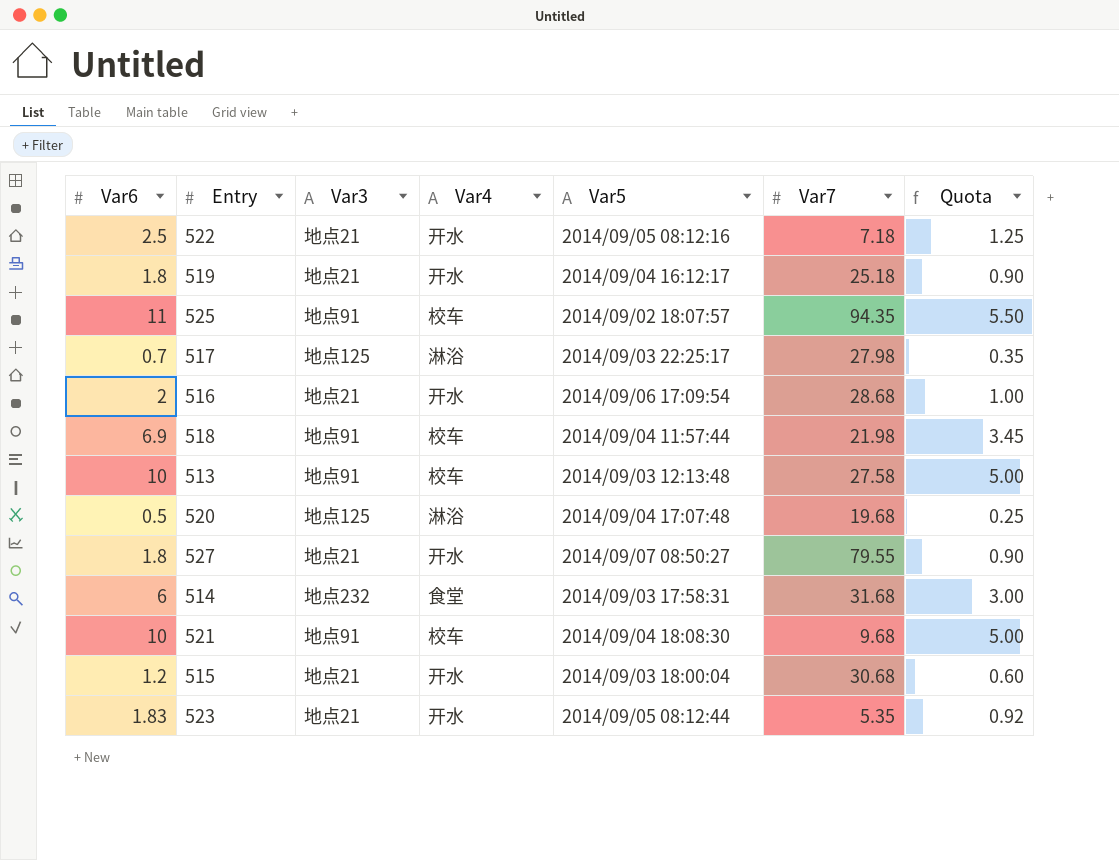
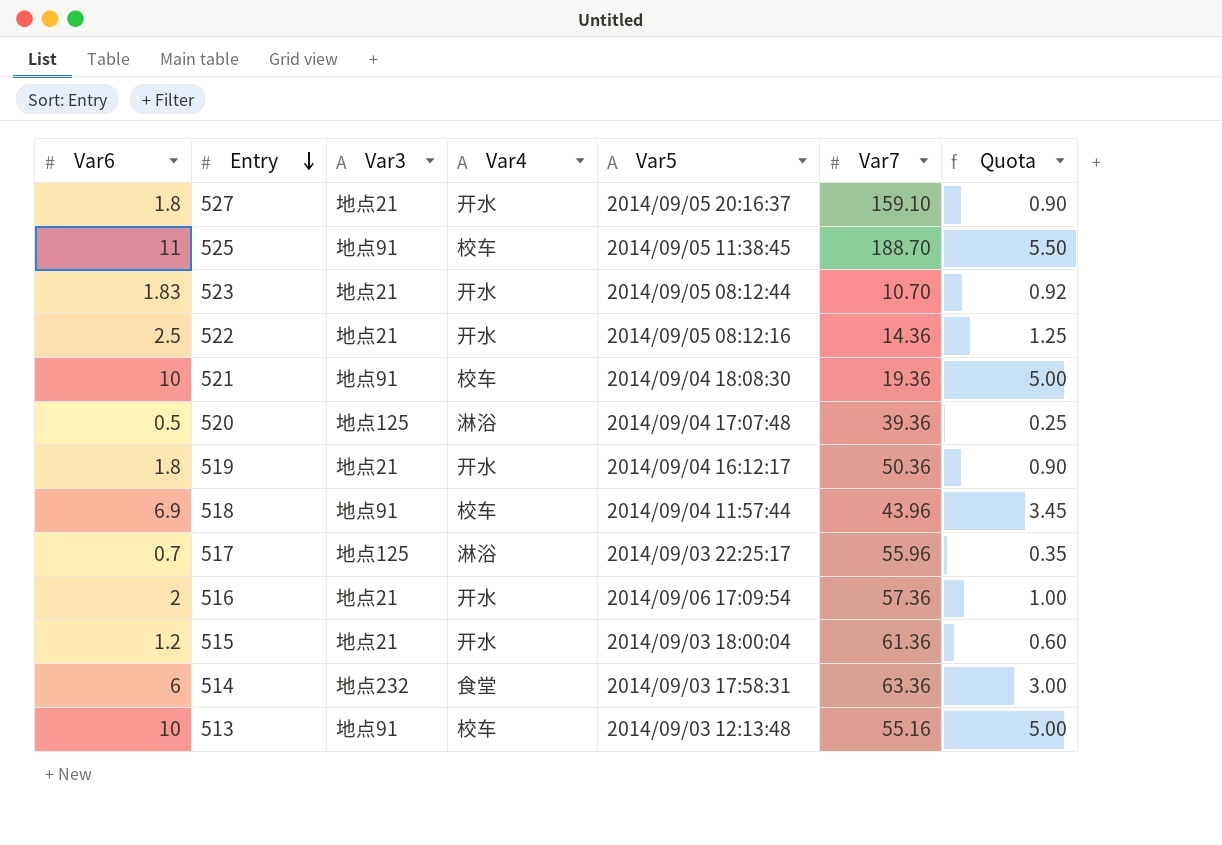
row order: none -> Entry descending
527 | Var5: 2014/09/07 08:50:27 -> 2014/09/05 20:16:37
527 | Var7: 79.55 -> 159.10
525 | Var5: 2014/09/02 18:07:57 -> 2014/09/05 11:38:45
525 | Var7: 94.35 -> 188.70
523 | Var7: 5.35 -> 10.70
522 | Var7: 7.18 -> 14.36
521 | Var7: 9.68 -> 19.36
520 | Var7: 19.68 -> 39.36
519 | Var7: 25.18 -> 50.36
518 | Var7: 21.98 -> 43.96
517 | Var7: 27.98 -> 55.96
516 | Var7: 28.68 -> 57.36
515 | Var7: 30.68 -> 61.36
514 | Var7: 31.68 -> 63.36
513 | Var7: 27.58 -> 55.16

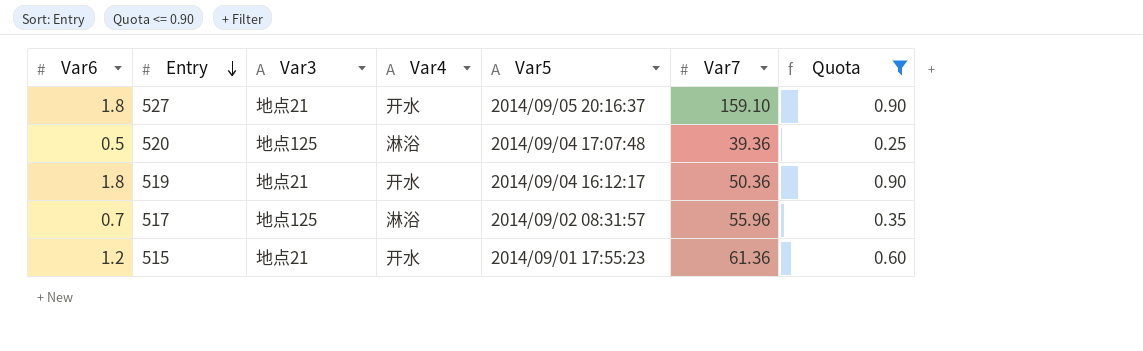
filter: none -> Quota <= 0.90
517 | Var5: 2014/09/03 22:25:17 -> 2014/09/02 08:31:57
515 | Var5: 2014/09/03 18:00:04 -> 2014/09/01 17:55:23

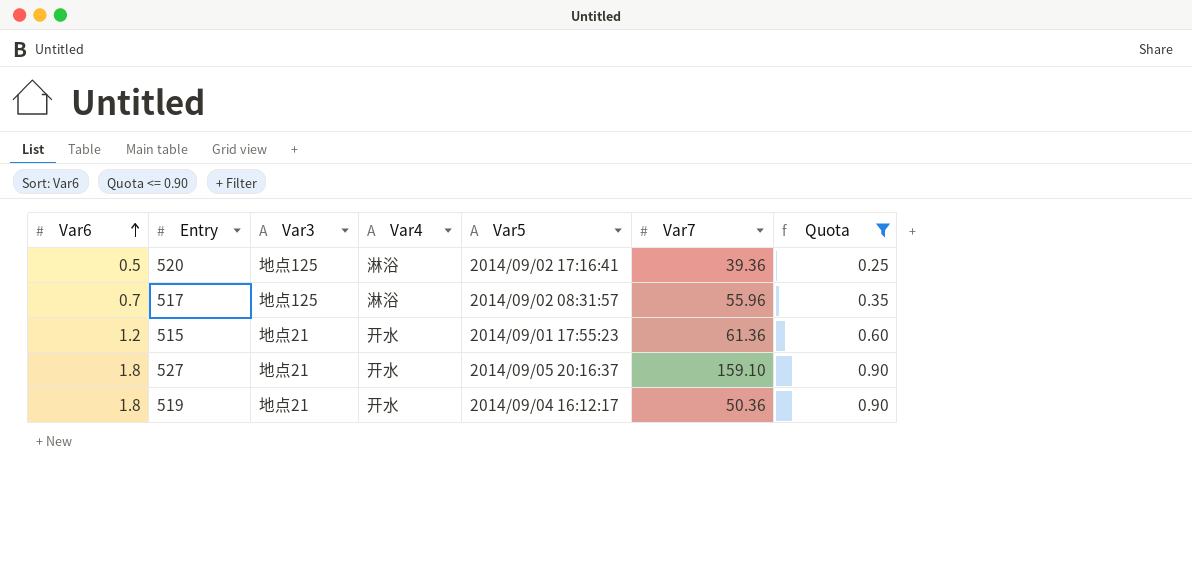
row order: Entry descending -> Var6 ascending
520 | Var5: 2014/09/04 17:07:48 -> 2014/09/02 17:16:41

